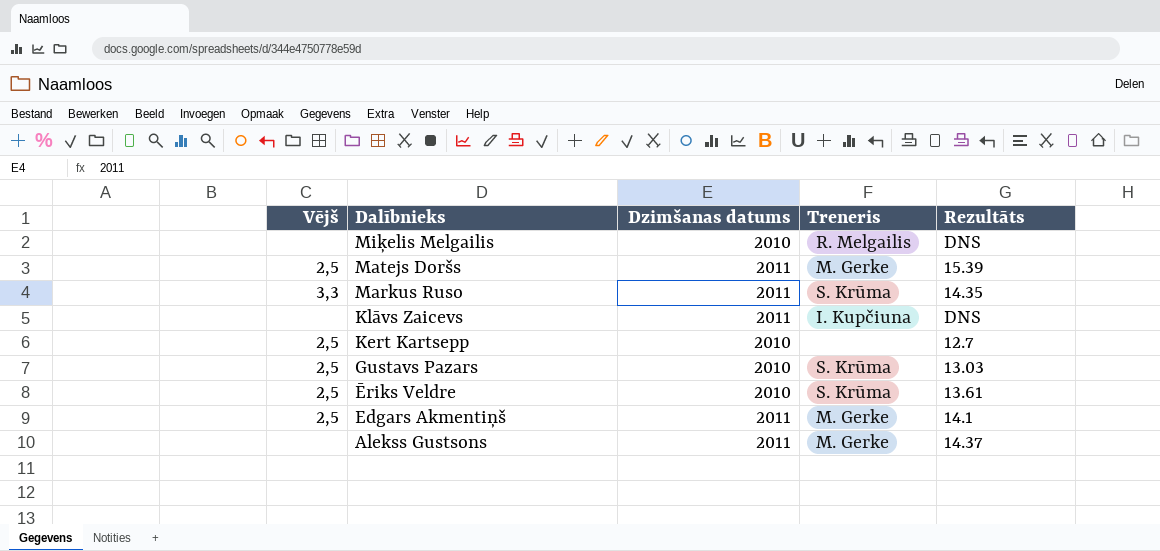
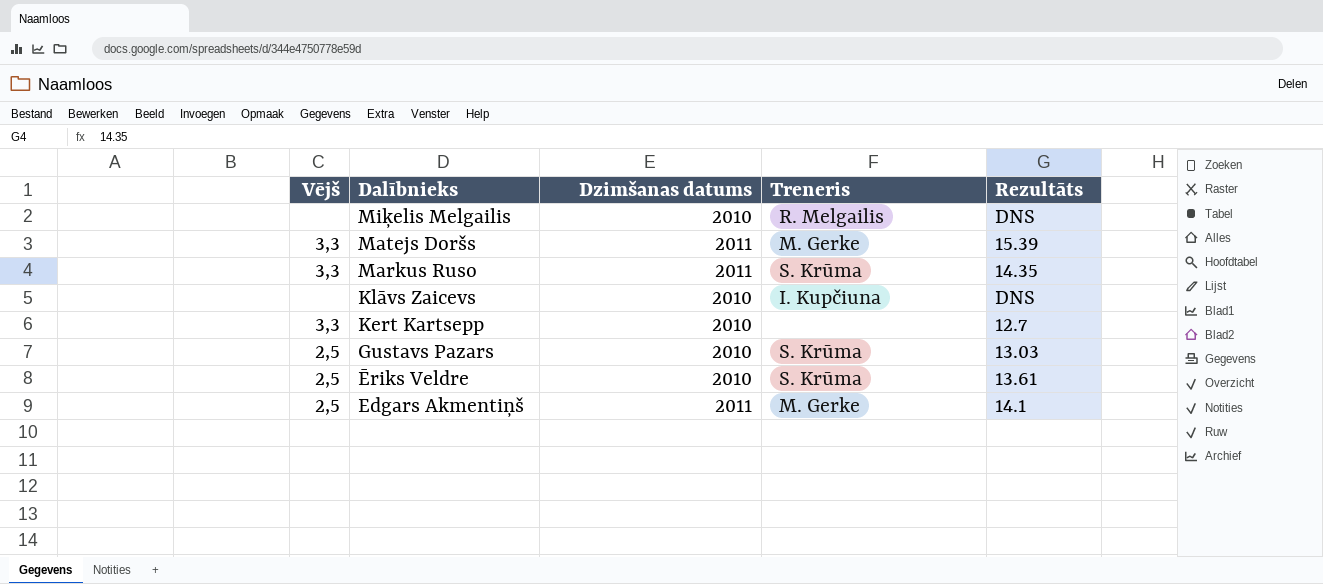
row Alekss Gustsons: none | 2011 | M. Gerke | 14.37 -> none
Matejs Doršs | Vējš: 2,5 -> 3,3
Klāvs Zaicevs | Dzimšanas datums: 2011 -> 2010
Kert Kartsepp | Vējš: 2,5 -> 3,3

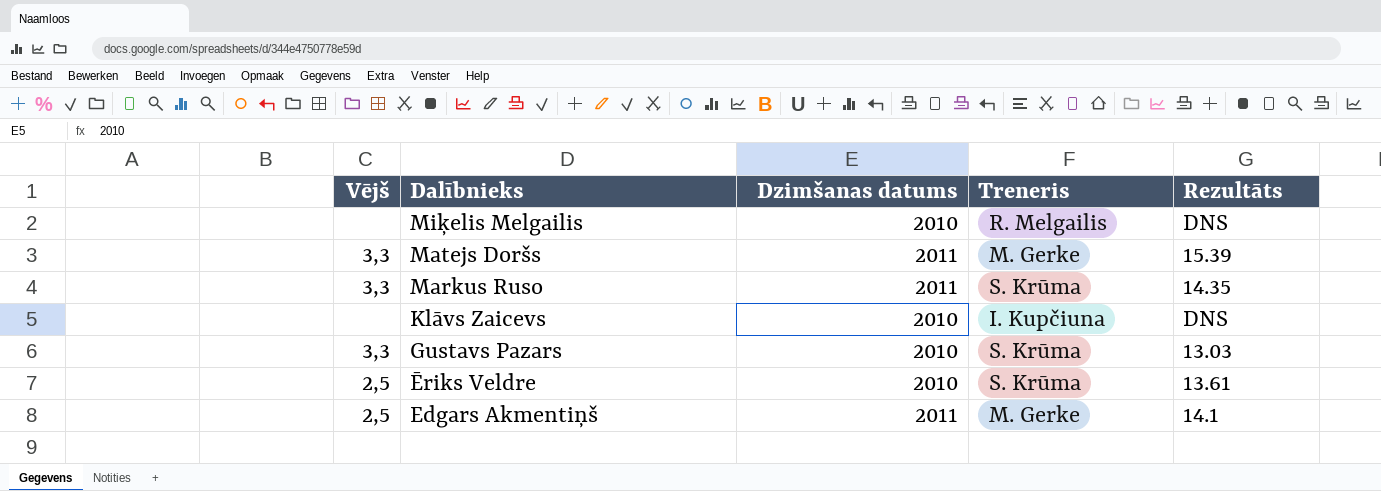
row Kert Kartsepp: 3,3 | 2010 | none | 12.7 -> none
Gustavs Pazars | Vējš: 2,5 -> 3,3

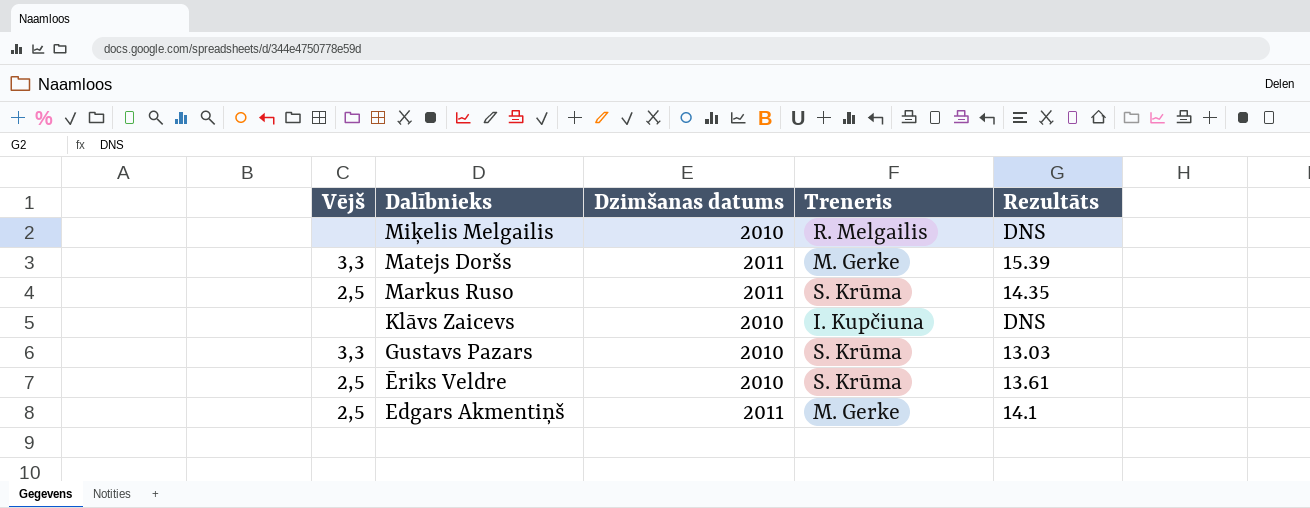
Markus Ruso | Vējš: 3,3 -> 2,5

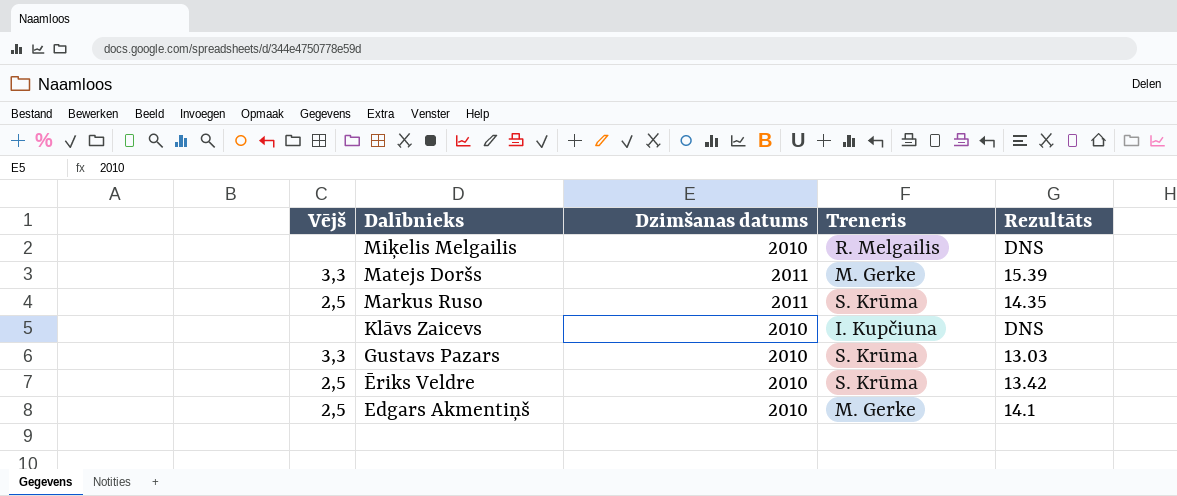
Ēriks Veldre | Rezultāts: 13.61 -> 13.42
Edgars Akmentiņš | Dzimšanas datums: 2011 -> 2010

